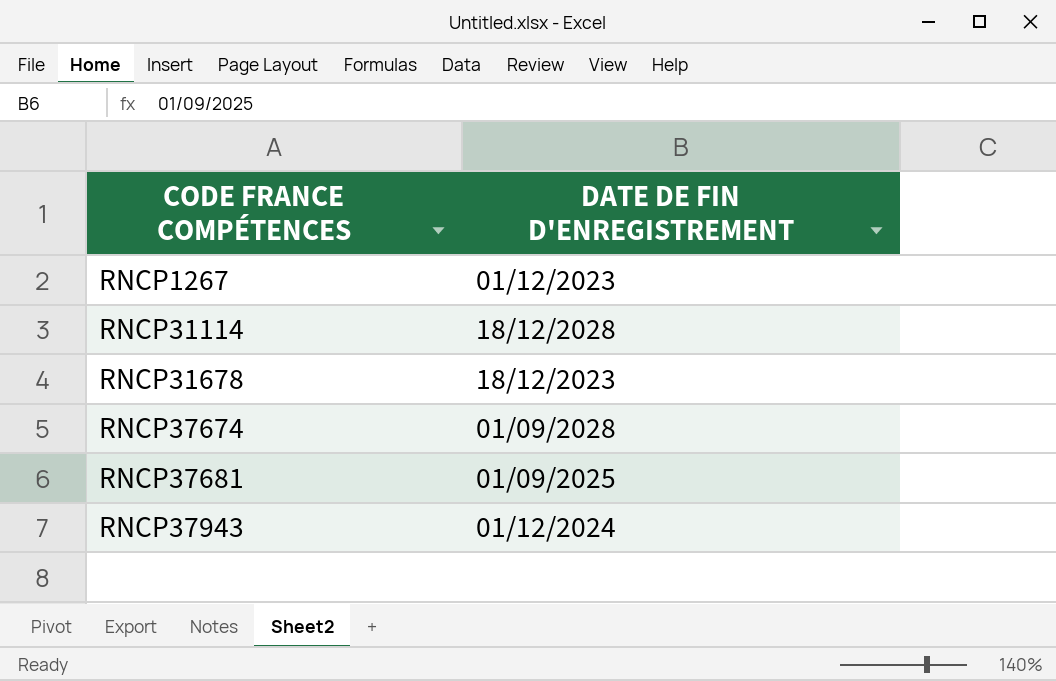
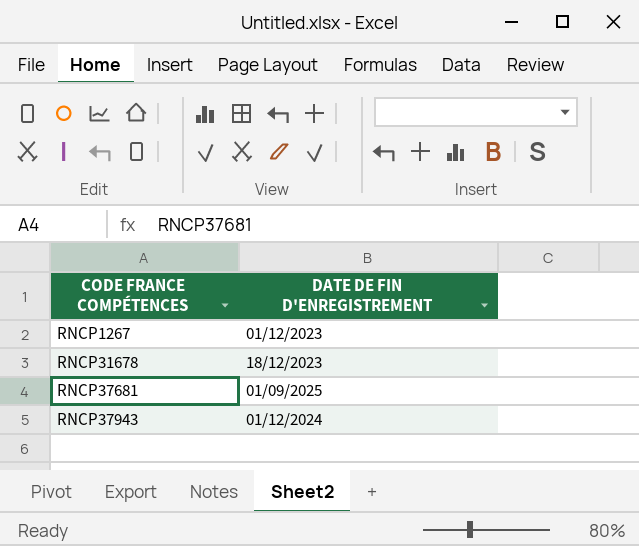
row RNCP31114: 18/12/2028 -> none
row RNCP37674: 01/09/2028 -> none

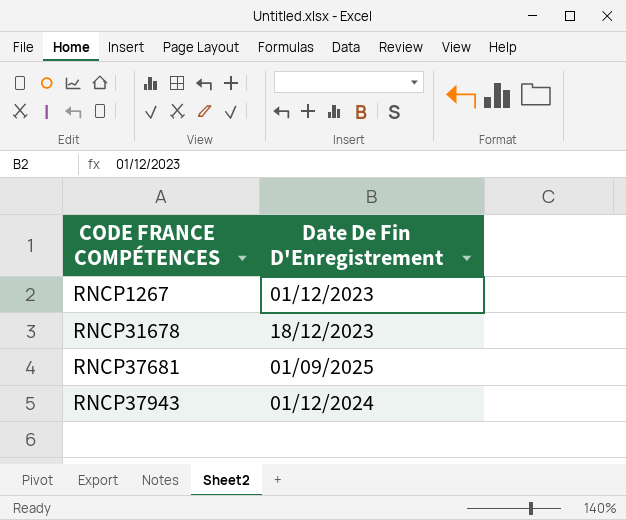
column name: DATE DE FIN D'ENREGISTREMENT -> Date De Fin D'Enregistrement

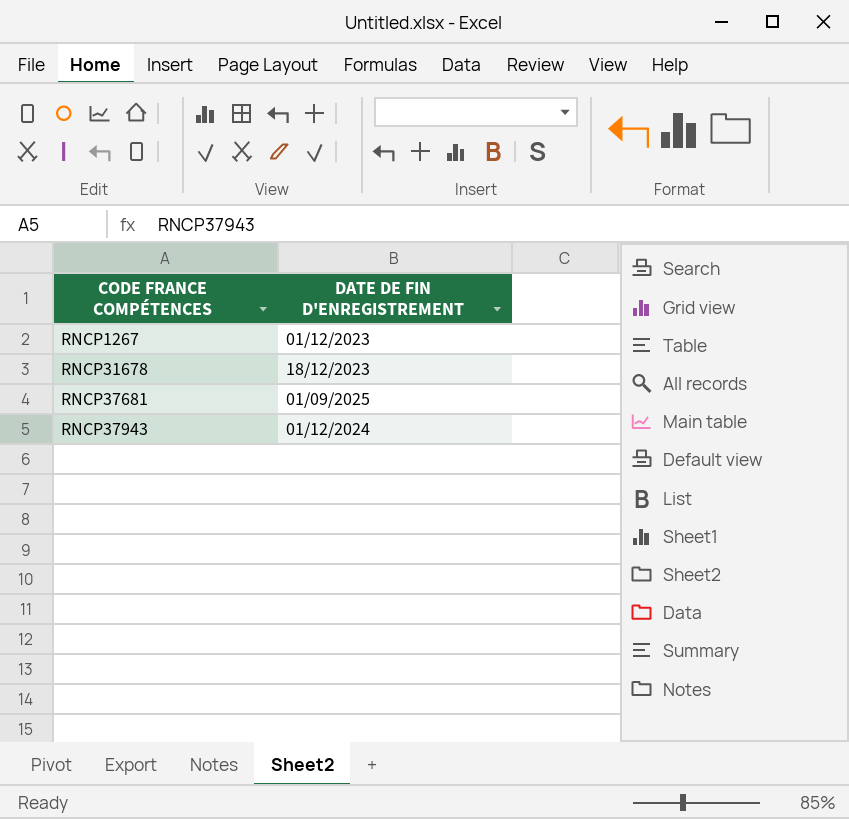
column name: Date De Fin D'Enregistrement -> DATE DE FIN D'ENREGISTREMENT

